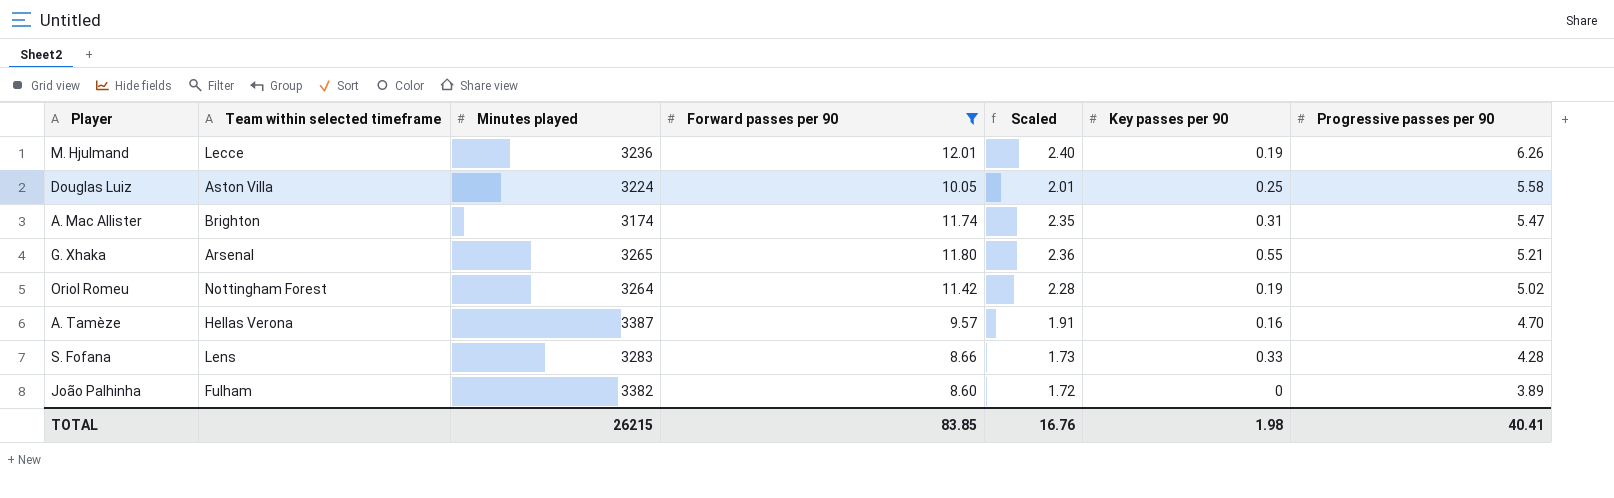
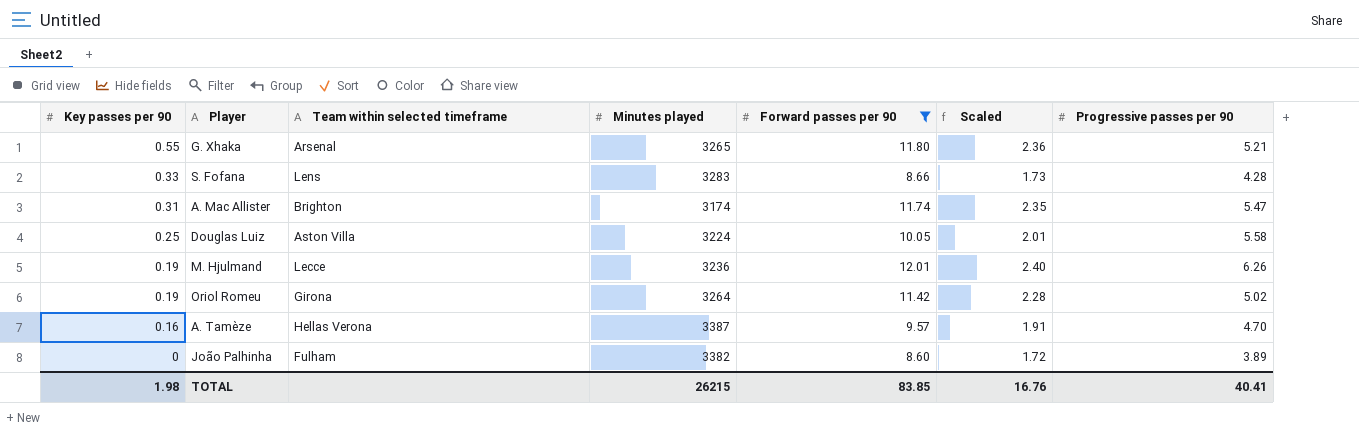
row order: Progressive passes per 90 descending -> Key passes per 90 descending
column Key passes per 90 | position: 6 -> 1
Oriol Romeu | Team within selected timeframe: Nottingham Forest -> Girona

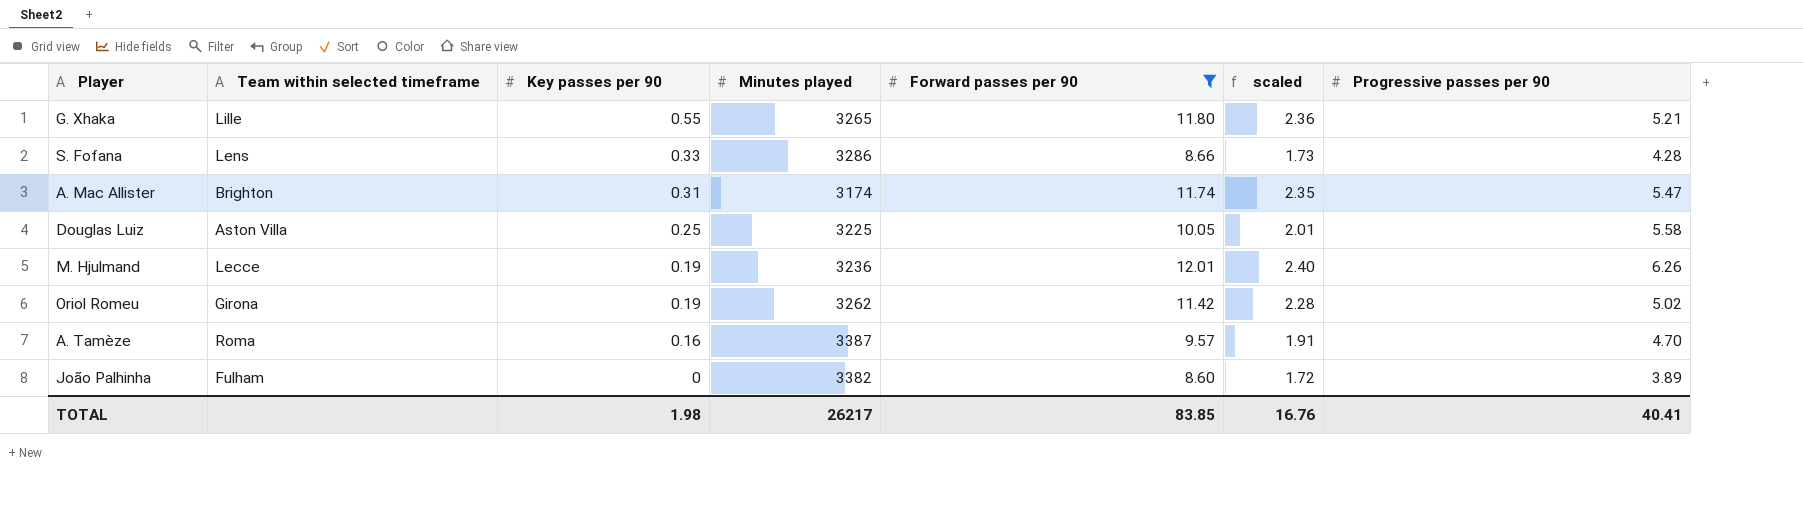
column Key passes per 90 | position: 1 -> 3
column name: Scaled -> scaled
G. Xhaka | Team within selected timeframe: Arsenal -> Lille
S. Fofana | Minutes played: 3283 -> 3286
Douglas Luiz | Minutes played: 3224 -> 3225
Oriol Romeu | Minutes played: 3264 -> 3262
A. Tamèze | Team within selected timeframe: Hellas Verona -> Roma
TOTAL | Minutes played: 26215 -> 26217

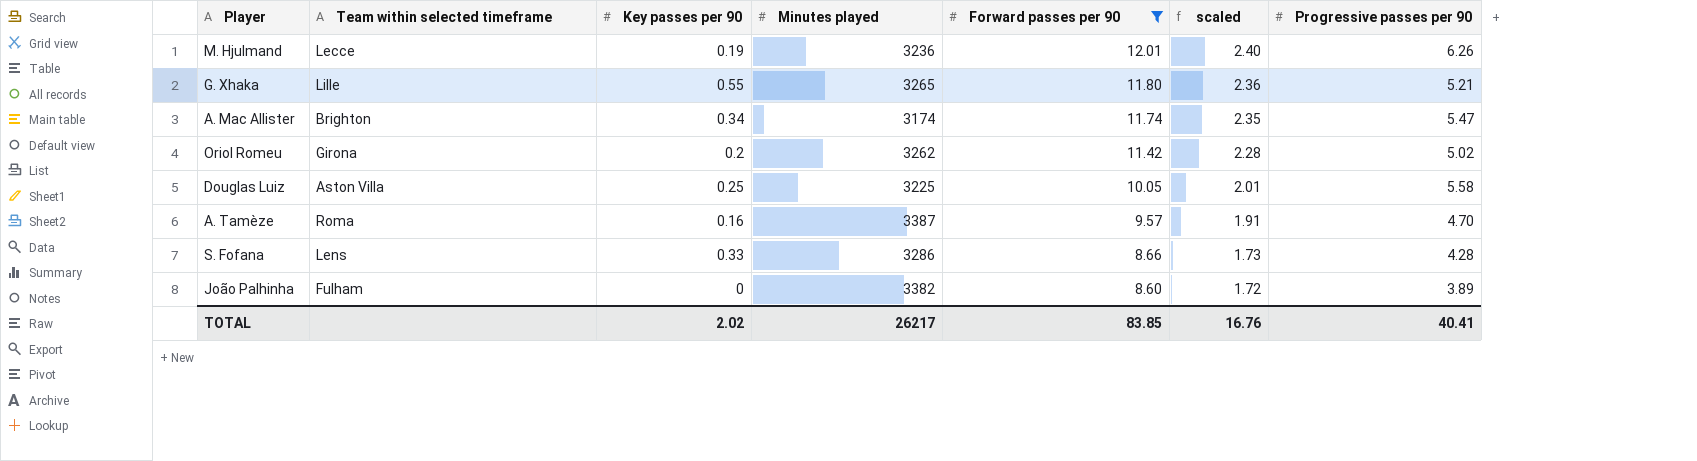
row order: Key passes per 90 descending -> Forward passes per 90 descending
A. Mac Allister | Key passes per 90: 0.31 -> 0.34
Oriol Romeu | Key passes per 90: 0.19 -> 0.2
TOTAL | Key passes per 90: 1.98 -> 2.02

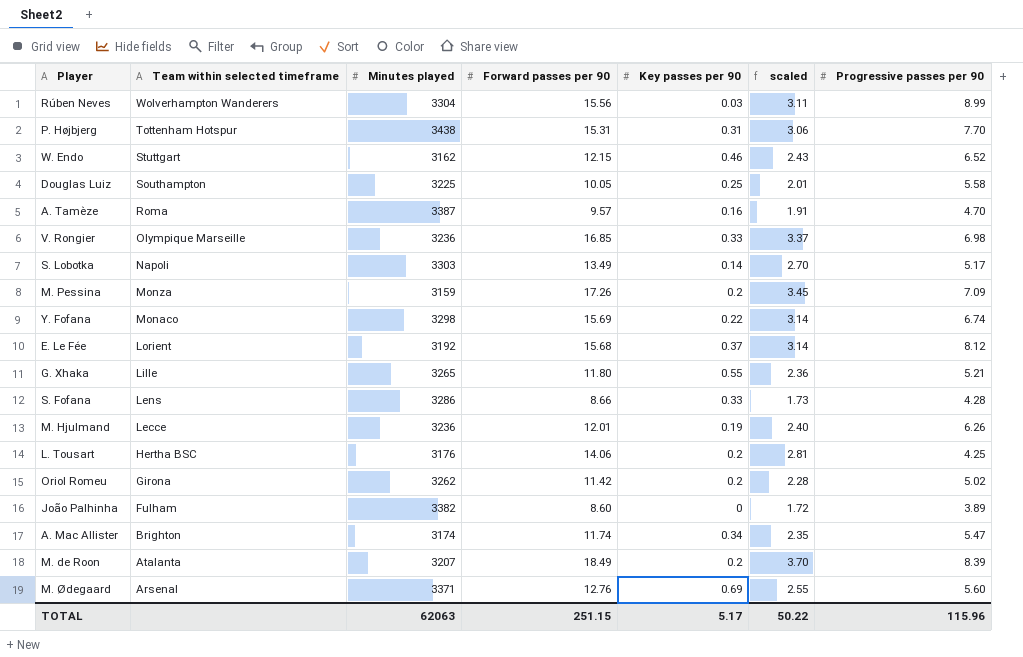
filter: Forward passes per 90 <= 12.01 -> none
row order: Forward passes per 90 descending -> Team within selected timeframe descending
column Key passes per 90 | position: 3 -> 5
Douglas Luiz | Team within selected timeframe: Aston Villa -> Southampton
TOTAL | Minutes played: 26217 -> 62063
TOTAL | Forward passes per 90: 83.85 -> 251.15
TOTAL | Key passes per 90: 2.02 -> 5.17
TOTAL | scaled: 16.76 -> 50.22
TOTAL | Progressive passes per 90: 40.41 -> 115.96

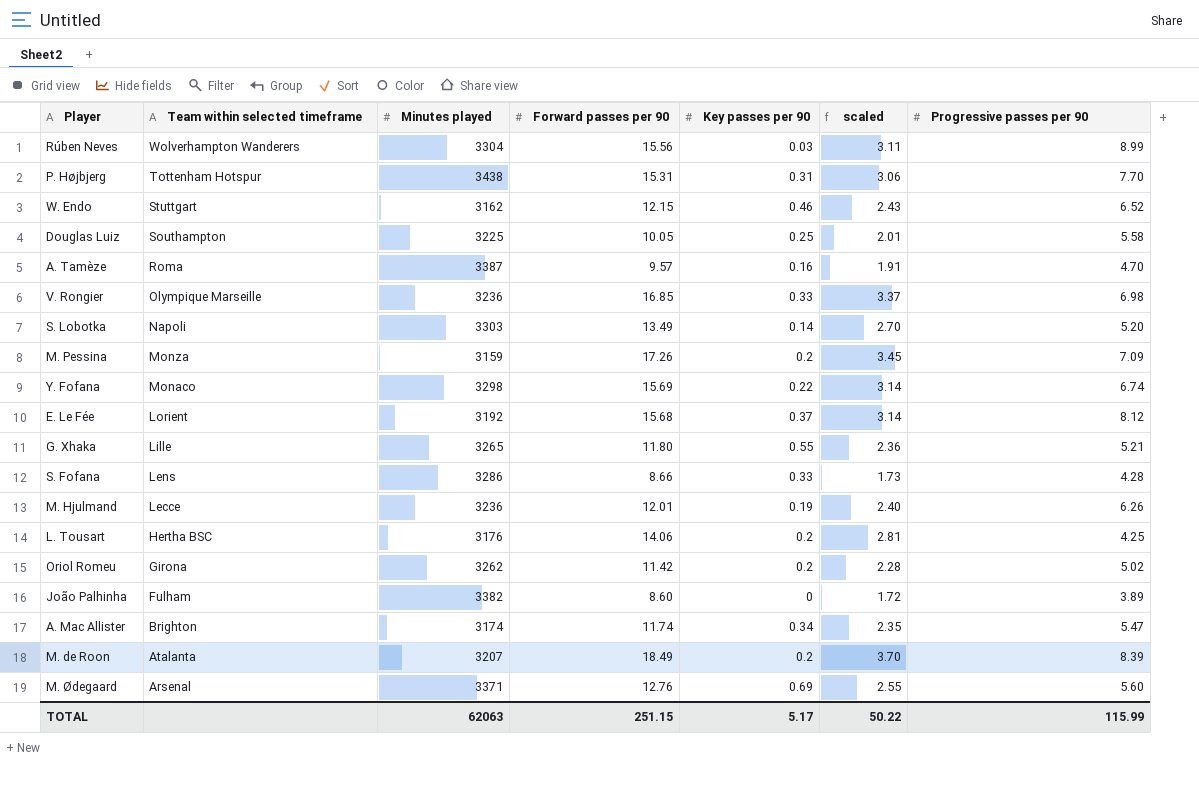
S. Lobotka | Progressive passes per 90: 5.17 -> 5.20
TOTAL | Progressive passes per 90: 115.96 -> 115.99

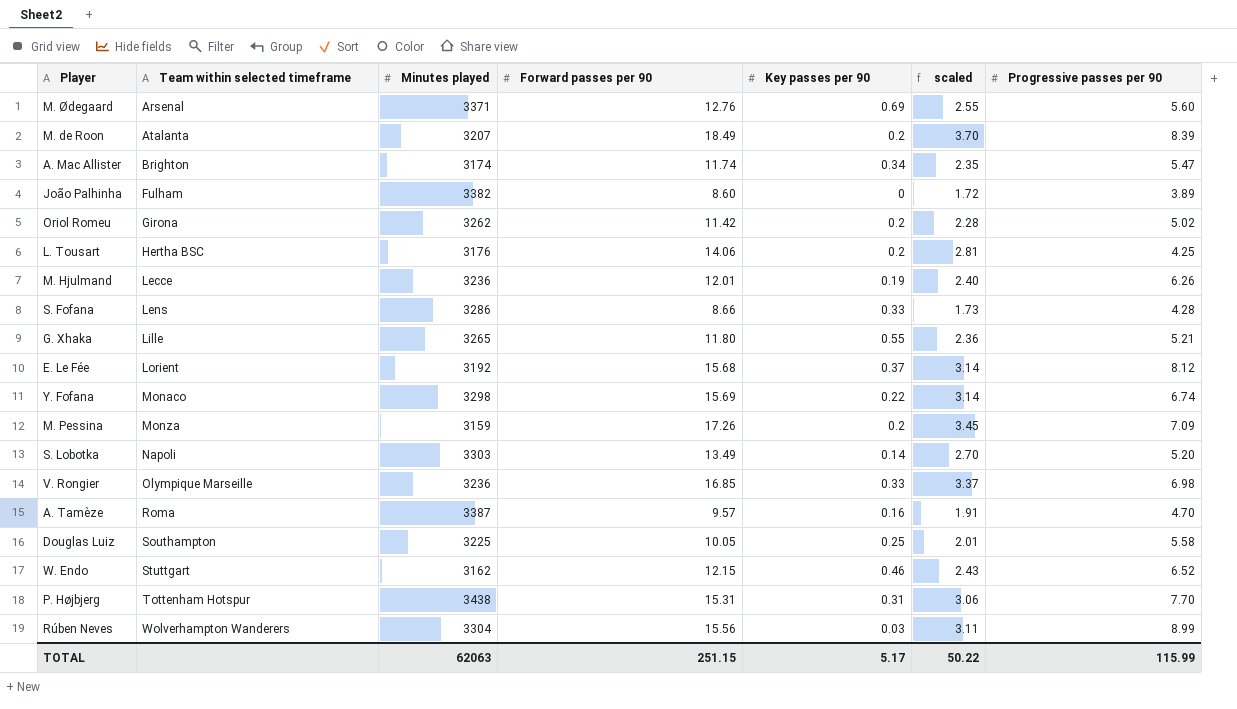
row order: Team within selected timeframe descending -> Team within selected timeframe ascending

